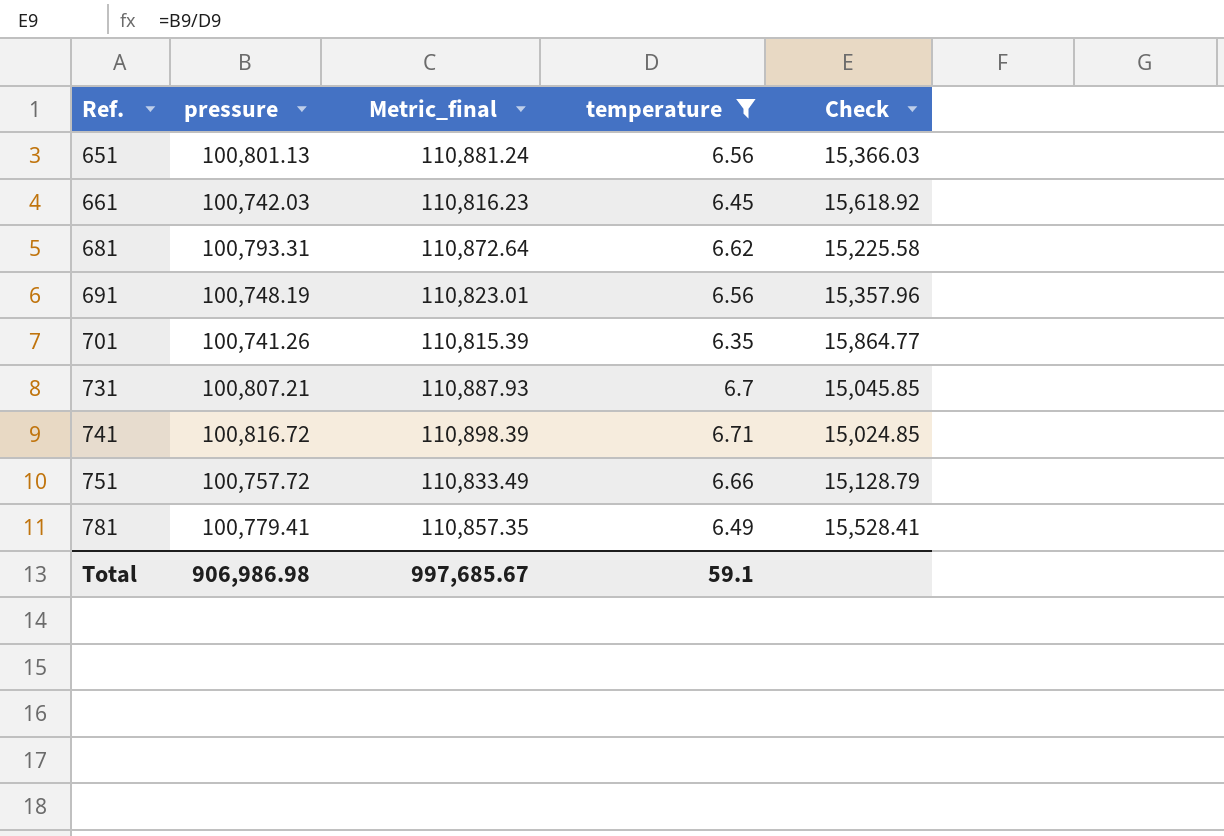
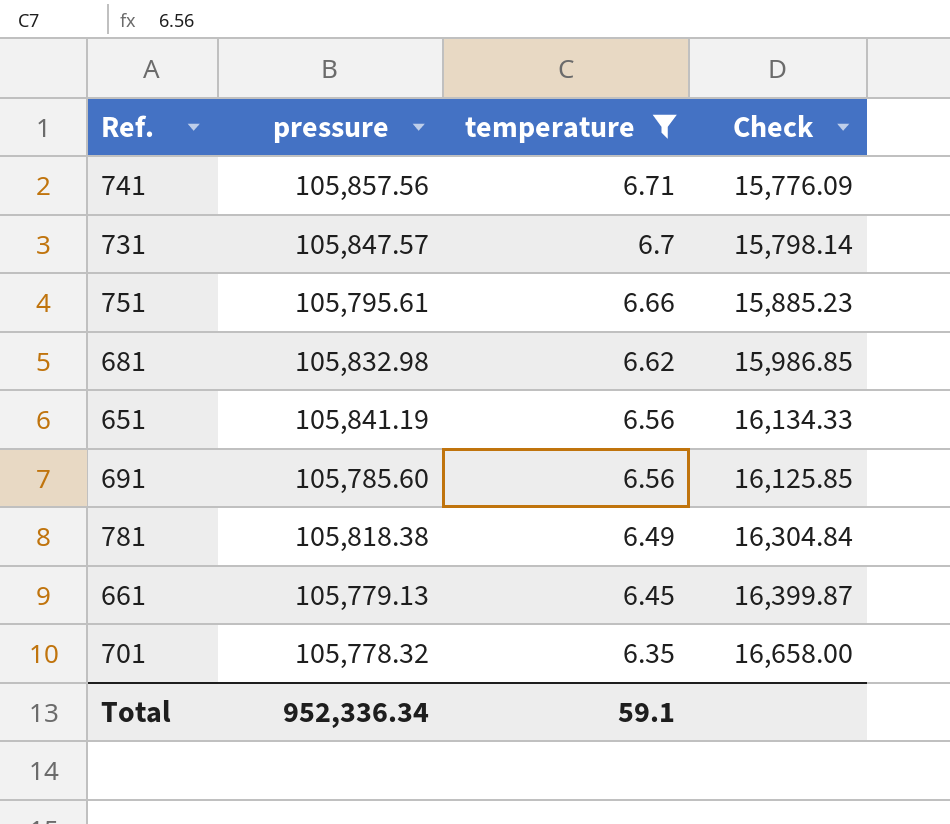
row order: Ref. ascending -> temperature descending
column Metric_final | formula: [pressure] * 1.1 -> none
741 | pressure: 100,816.72 -> 105,857.56
741 | Check: 15,024.85 -> 15,776.09
731 | pressure: 100,807.21 -> 105,847.57
731 | Check: 15,045.85 -> 15,798.14
751 | pressure: 100,757.72 -> 105,795.61
751 | Check: 15,128.79 -> 15,885.23
681 | pressure: 100,793.31 -> 105,832.98
681 | Check: 15,225.58 -> 15,986.85
651 | pressure: 100,801.13 -> 105,841.19
651 | Check: 15,366.03 -> 16,134.33
691 | pressure: 100,748.19 -> 105,785.60
691 | Check: 15,357.96 -> 16,125.85
781 | pressure: 100,779.41 -> 105,818.38
781 | Check: 15,528.41 -> 16,304.84
661 | pressure: 100,742.03 -> 105,779.13
661 | Check: 15,618.92 -> 16,399.87
701 | pressure: 100,741.26 -> 105,778.32
701 | Check: 15,864.77 -> 16,658.00
Total | pressure: 906,986.98 -> 952,336.34

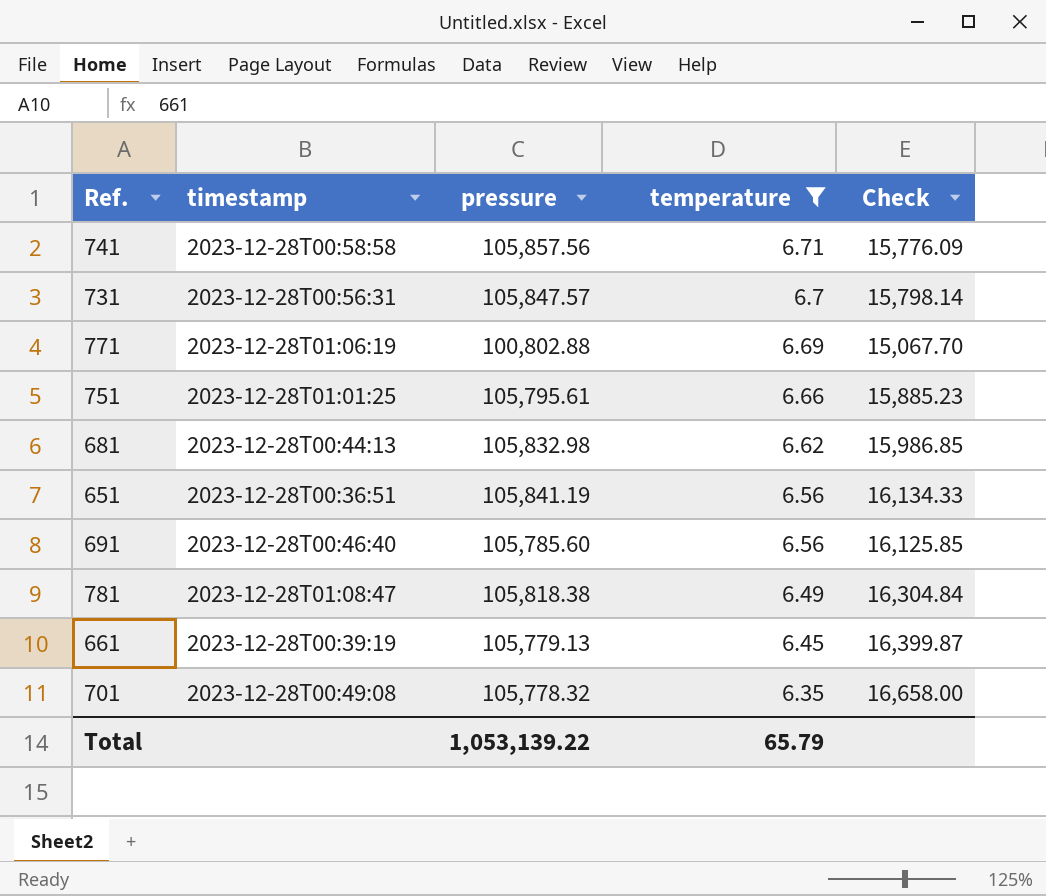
column timestamp | position: none -> 2
row 771: none -> 2023-12-28T01:06:19 | 100,802.88 | 6.69 | 15,067.70
Total | pressure: 952,336.34 -> 1,053,139.22
Total | temperature: 59.1 -> 65.79

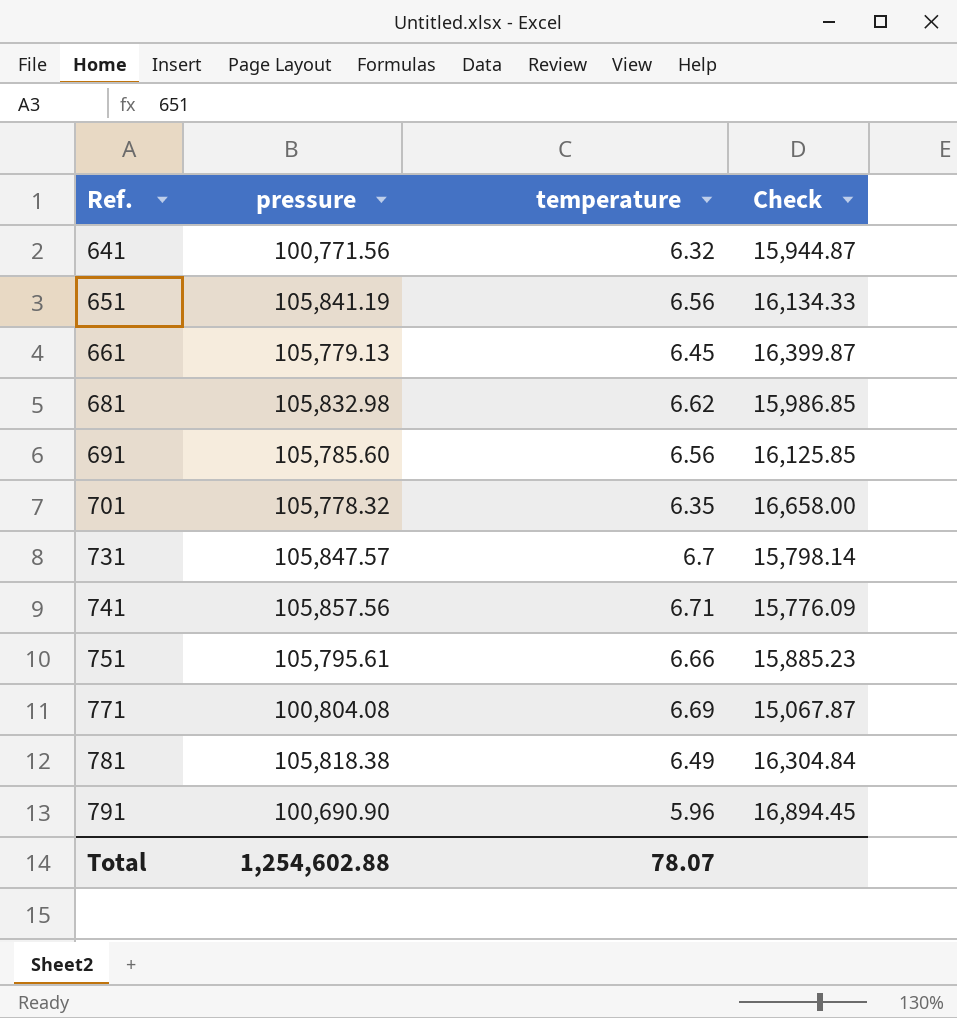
filter: temperature >= 6.35 -> none
row order: temperature descending -> Ref. ascending
column timestamp | position: 2 -> none
771 | pressure: 100,802.88 -> 100,804.08
771 | Check: 15,067.70 -> 15,067.87
Total | pressure: 1,053,139.22 -> 1,254,602.88
Total | temperature: 65.79 -> 78.07

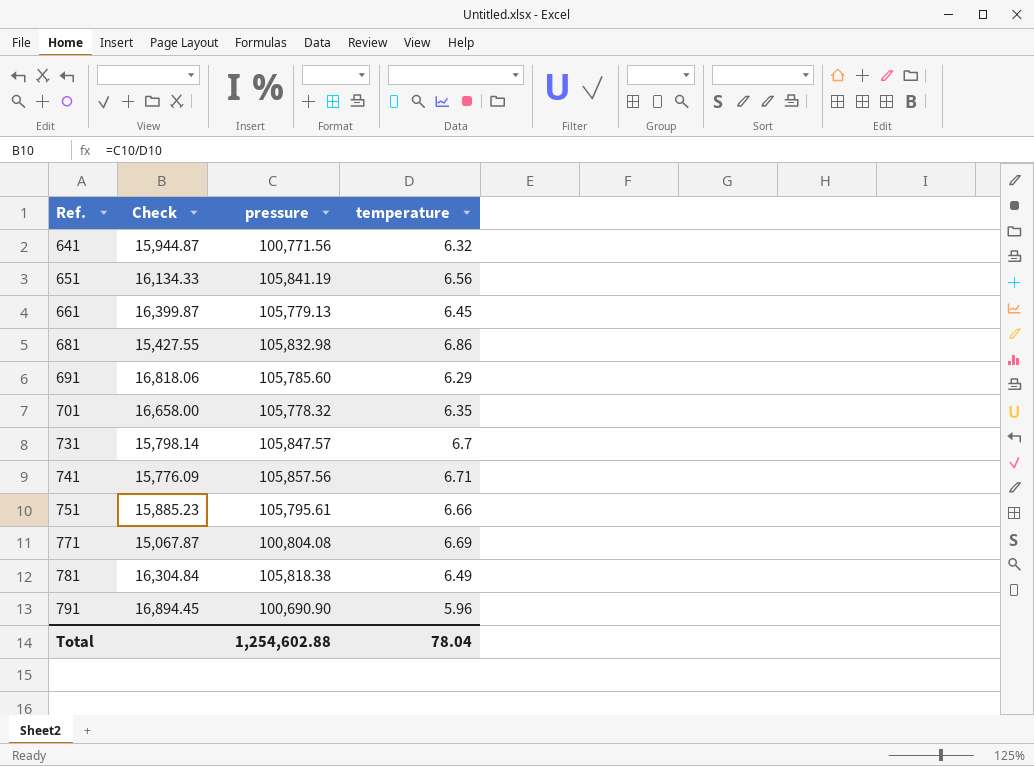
column Check | position: 4 -> 2
681 | Check: 15,986.85 -> 15,427.55
681 | temperature: 6.62 -> 6.86
691 | Check: 16,125.85 -> 16,818.06
691 | temperature: 6.56 -> 6.29
Total | temperature: 78.07 -> 78.04

